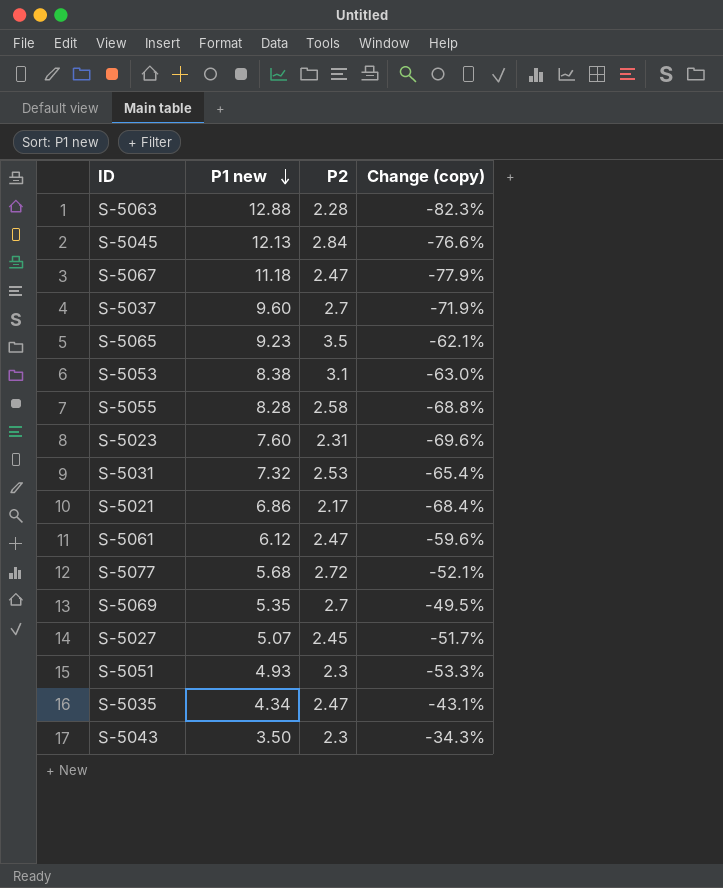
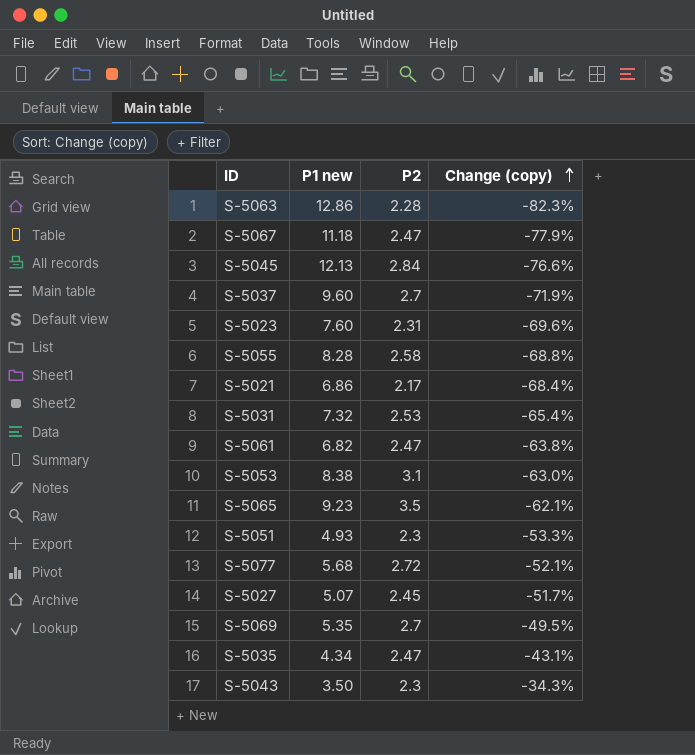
row order: P1 new descending -> Change (copy) ascending
S-5063 | P1 new: 12.88 -> 12.86
S-5061 | P1 new: 6.12 -> 6.82
S-5061 | Change (copy): -59.6% -> -63.8%

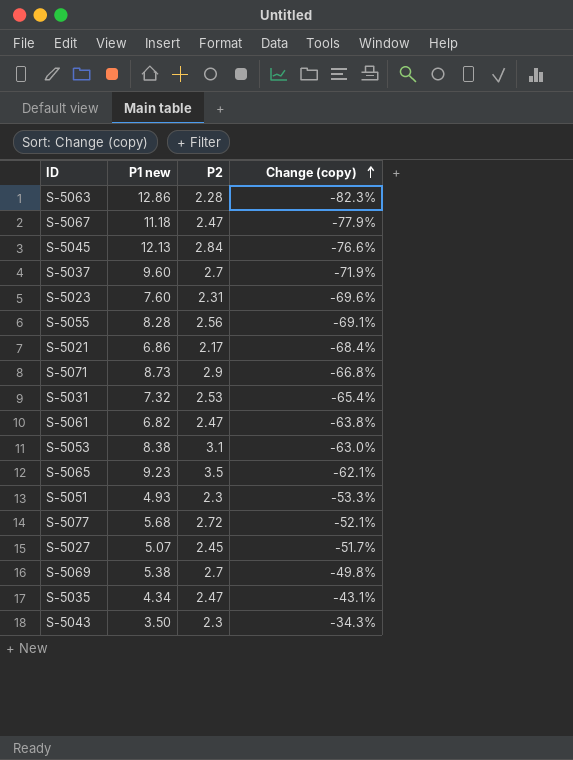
S-5055 | P2: 2.58 -> 2.56
S-5055 | Change (copy): -68.8% -> -69.1%
row S-5071: none -> 8.73 | 2.9 | -66.8%
S-5069 | P1 new: 5.35 -> 5.38
S-5069 | Change (copy): -49.5% -> -49.8%

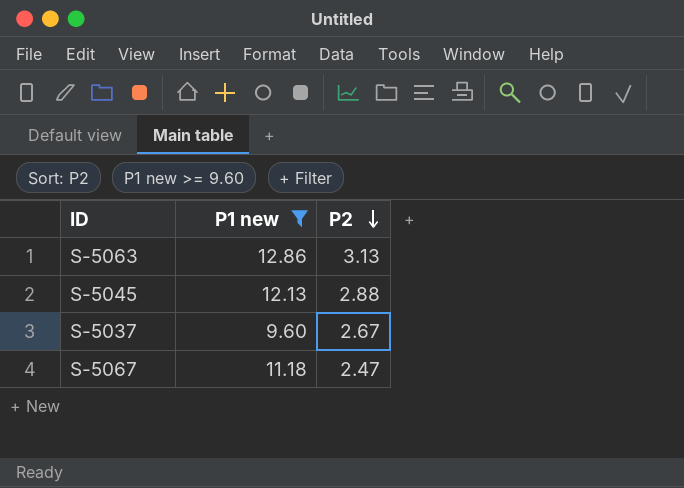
filter: none -> P1 new >= 9.60
row order: Change (copy) ascending -> P2 descending
column Change (copy) | formula: ([P2] - [P1 new]) / [P1 new] -> none
S-5063 | P2: 2.28 -> 3.13
S-5045 | P2: 2.84 -> 2.88
S-5037 | P2: 2.7 -> 2.67

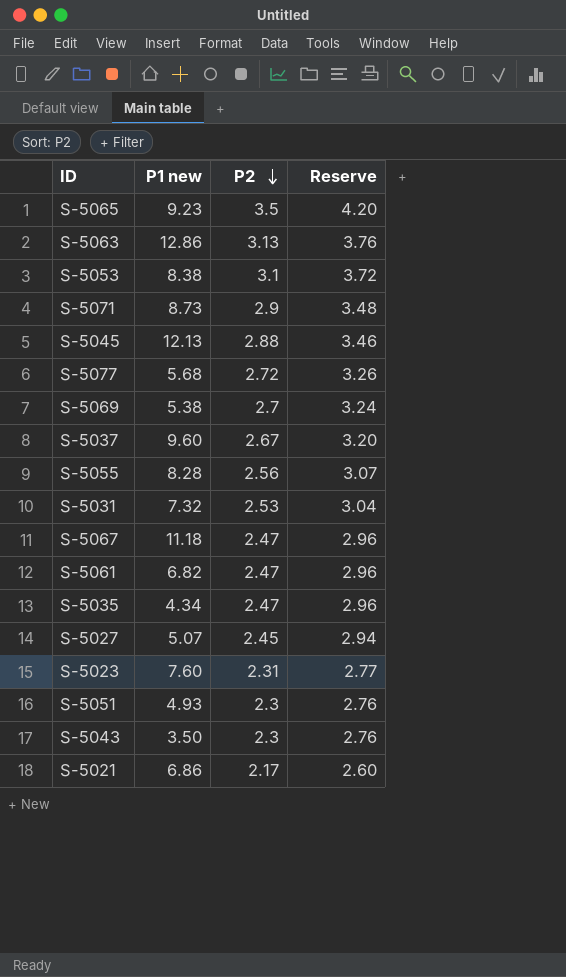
filter: P1 new >= 9.60 -> none
column Reserve | formula: none -> [P2] * 1.2

